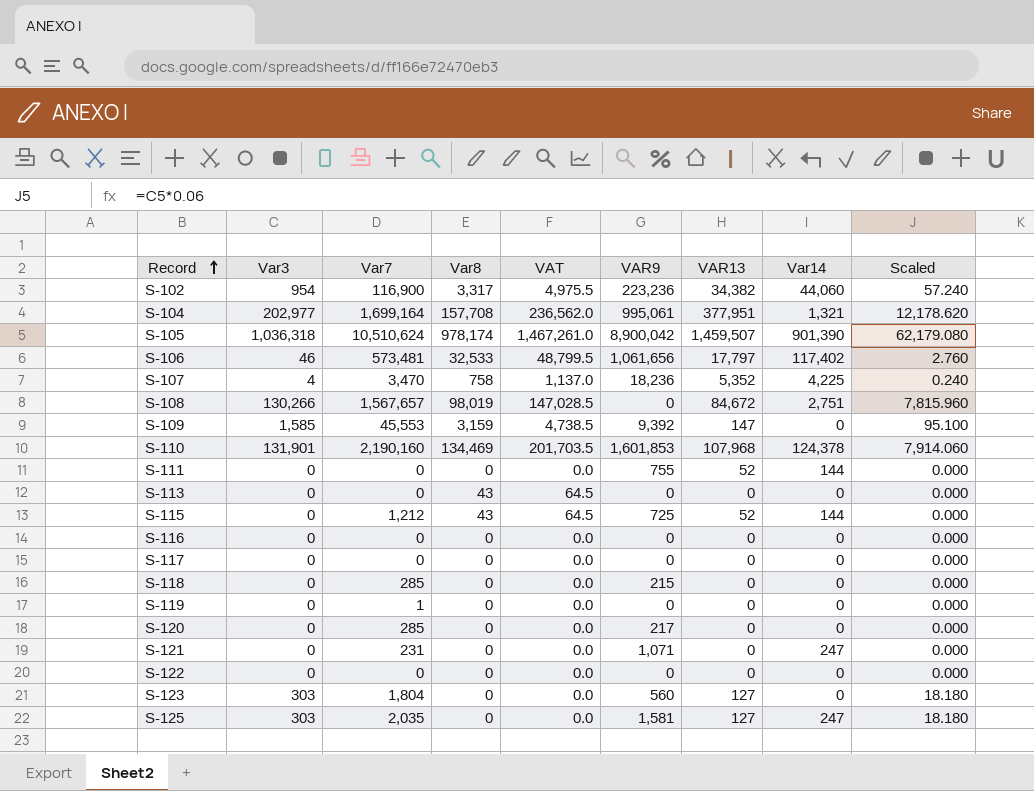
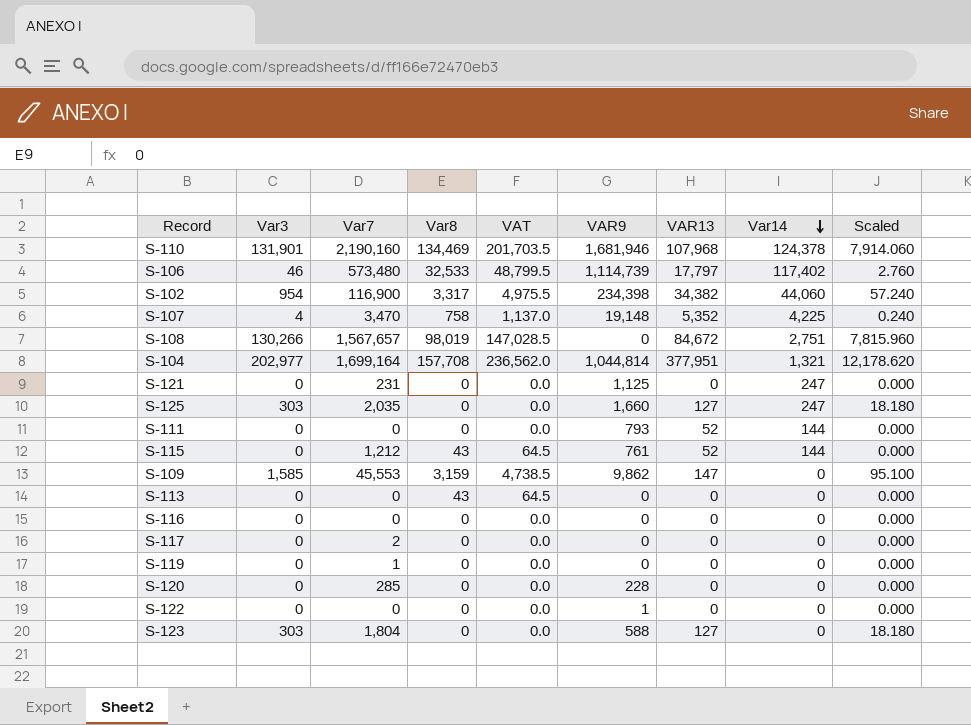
row order: Record ascending -> Var14 descending
row S-105: 1,036,318 | 10,510,624 | 978,174 | 1,467,261.0 | 8,900,042 | 1,459,507 | 901,390 | 62,179.080 -> none
row S-118: 0 | 285 | 0 | 0.0 | 215 | 0 | 0 | 0.000 -> none
S-110 | VAR9: 1,601,853 -> 1,681,946
S-106 | Var7: 573,481 -> 573,480
S-106 | VAR9: 1,061,656 -> 1,114,739
S-102 | VAR9: 223,236 -> 234,398
S-107 | VAR9: 18,236 -> 19,148
S-104 | VAR9: 995,061 -> 1,044,814
S-121 | VAR9: 1,071 -> 1,125
S-125 | VAR9: 1,581 -> 1,660
S-111 | VAR9: 755 -> 793
S-115 | VAR9: 725 -> 761
S-109 | VAR9: 9,392 -> 9,862
S-117 | Var7: 0 -> 2
S-120 | VAR9: 217 -> 228
S-122 | VAR9: 0 -> 1
S-123 | VAR9: 560 -> 588

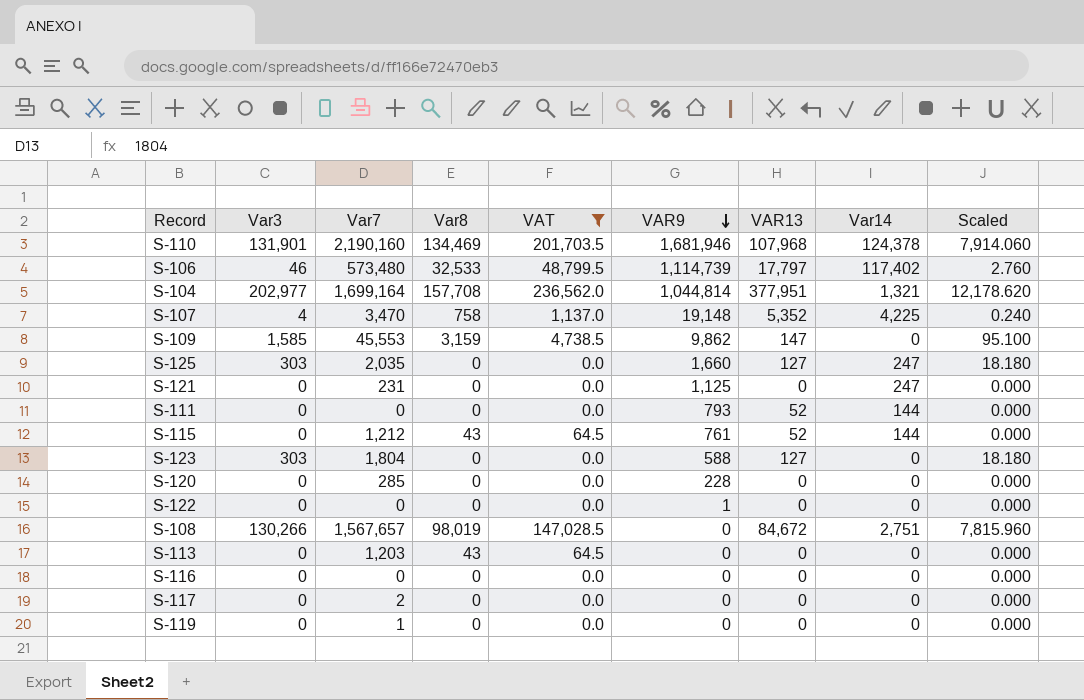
filter: none -> VAT != 4,975.5
row order: Var14 descending -> VAR9 descending
S-113 | Var7: 0 -> 1,203

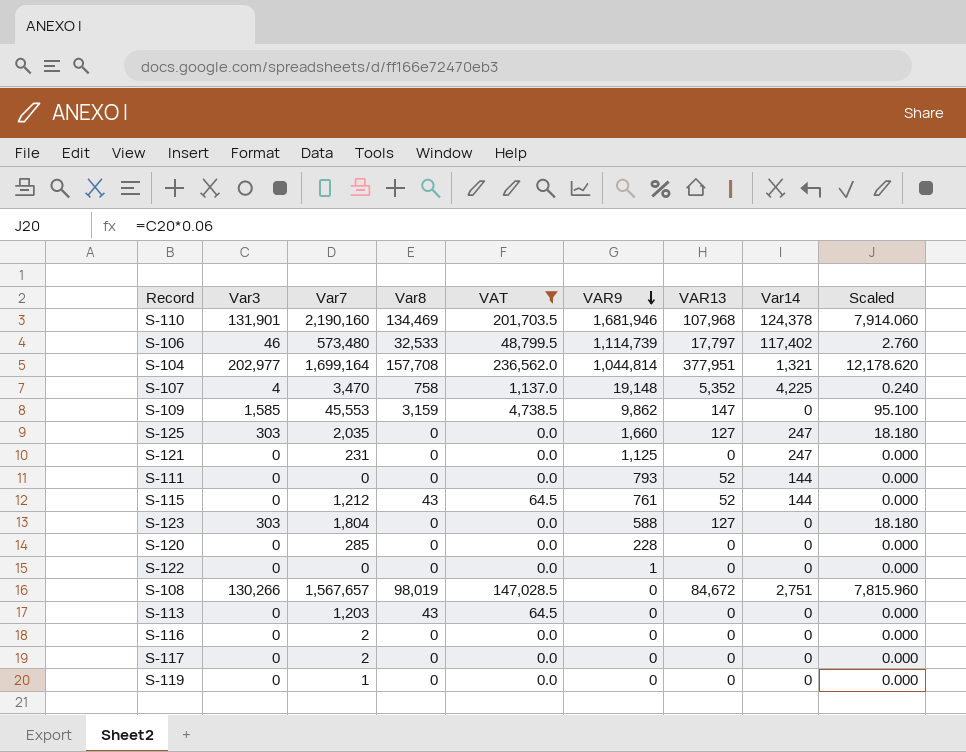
S-116 | Var7: 0 -> 2

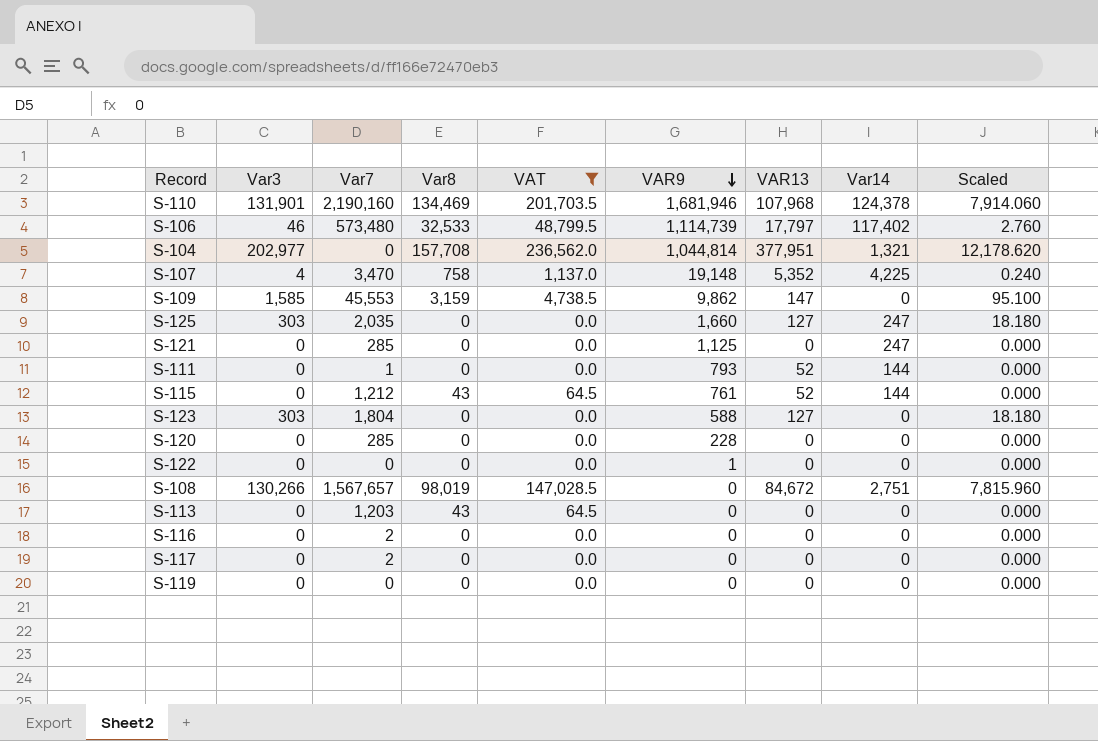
S-104 | Var7: 1,699,164 -> 0
S-121 | Var7: 231 -> 285
S-111 | Var7: 0 -> 1
S-119 | Var7: 1 -> 0

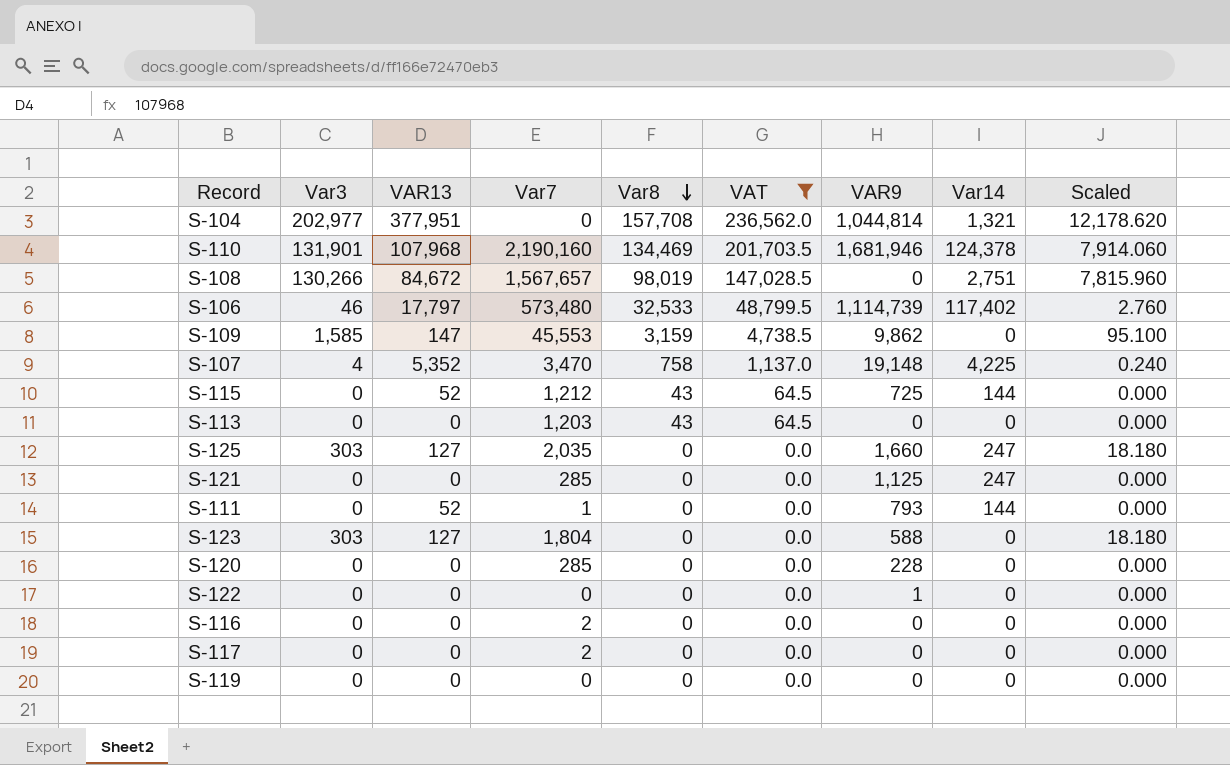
row order: VAR9 descending -> Var8 descending
column VAR13 | position: 7 -> 3
S-115 | VAR9: 761 -> 725

